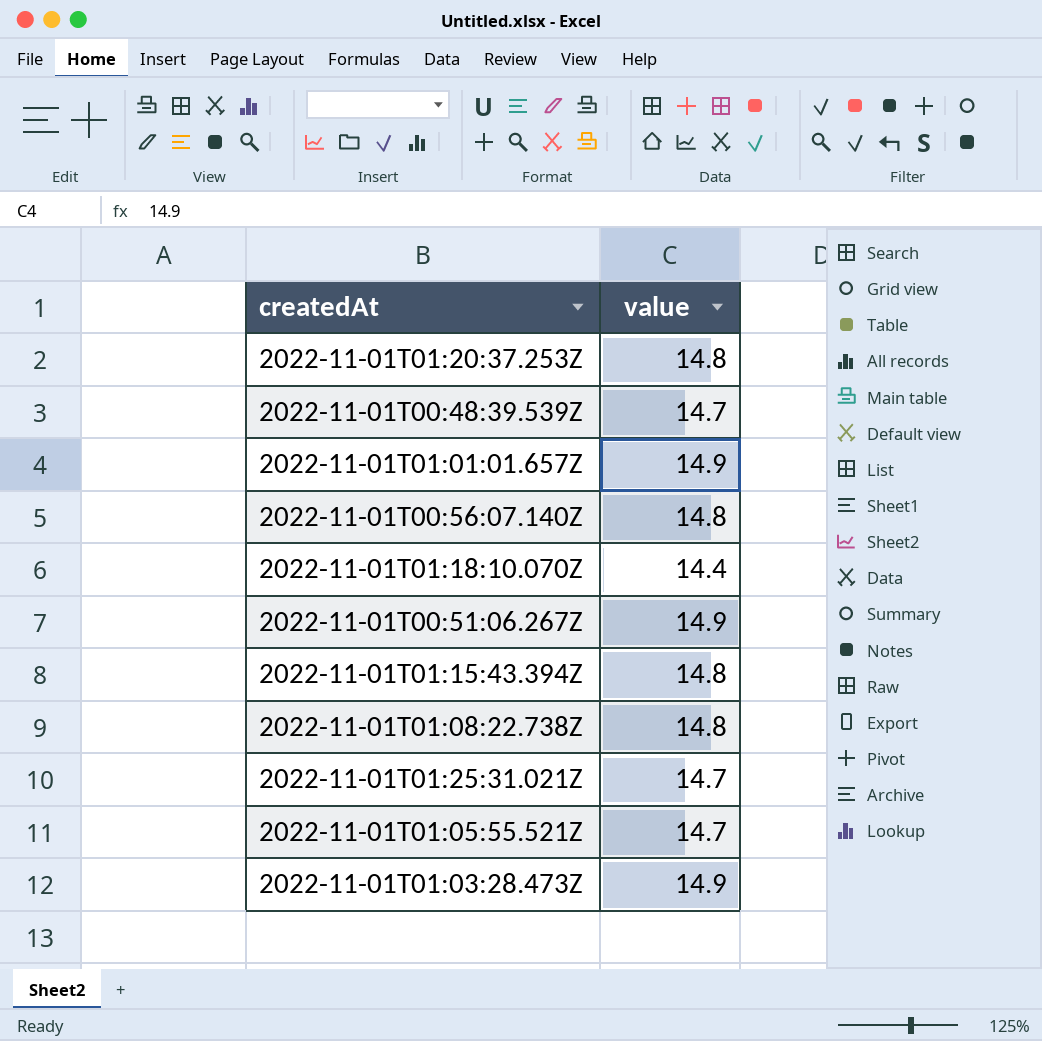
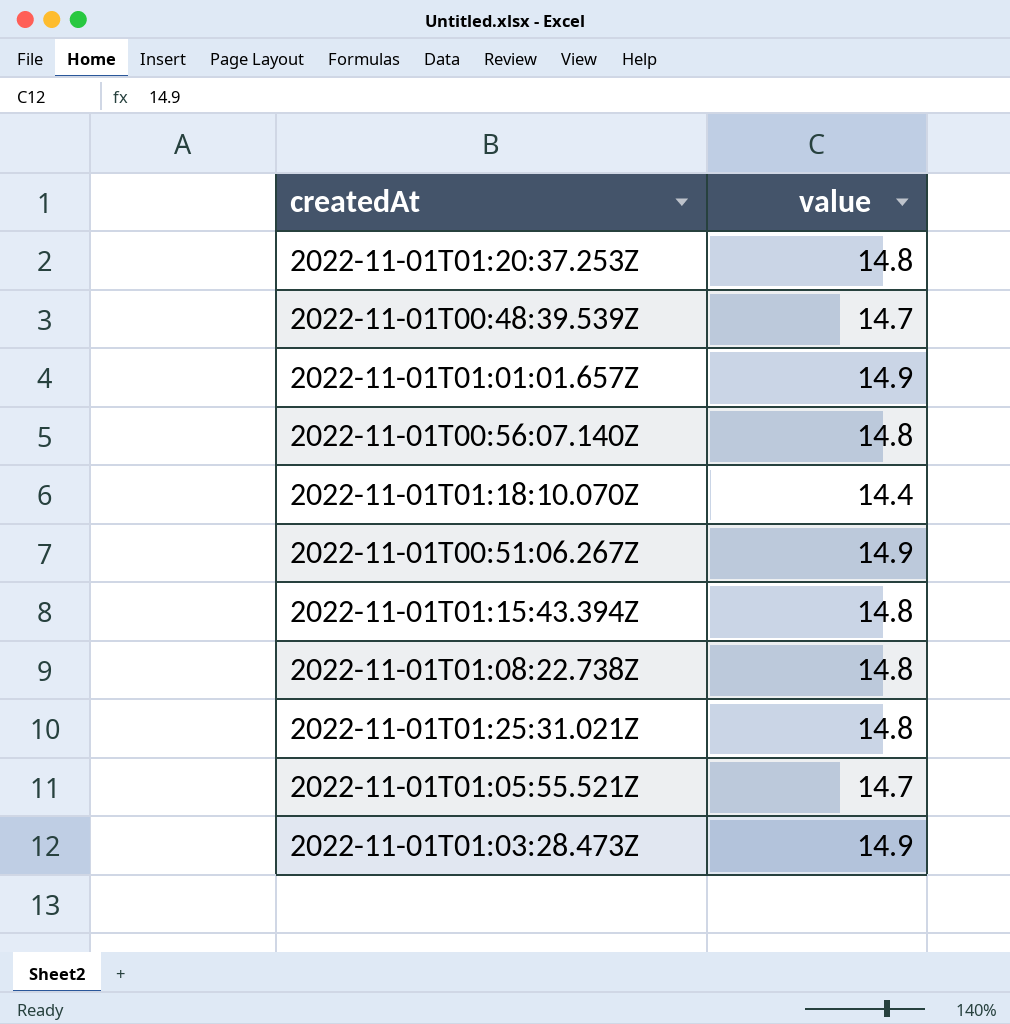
2022-11-01T01:25:31.021Z | value: 14.7 -> 14.8

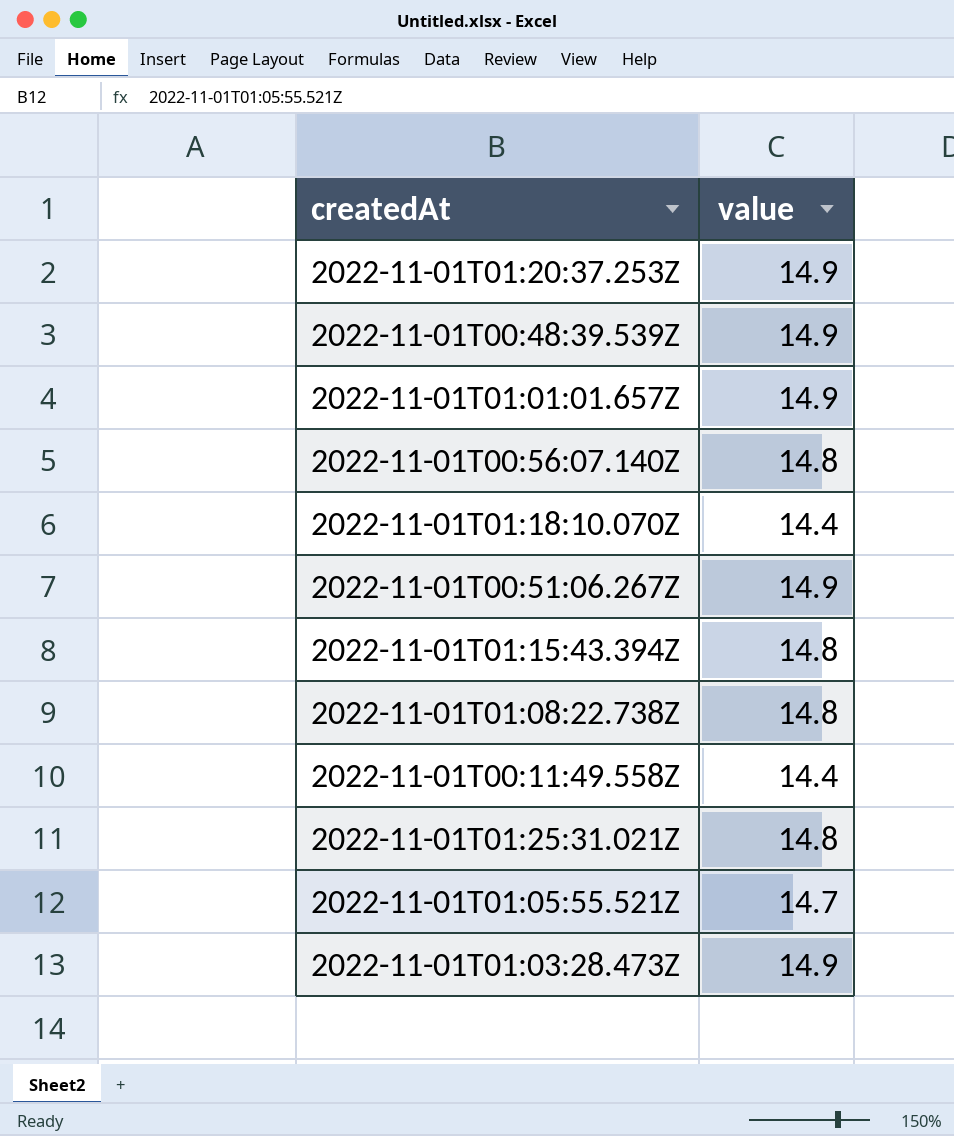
2022-11-01T01:20:37.253Z | value: 14.8 -> 14.9
2022-11-01T00:48:39.539Z | value: 14.7 -> 14.9
row 2022-11-01T00:11:49.558Z: none -> 14.4

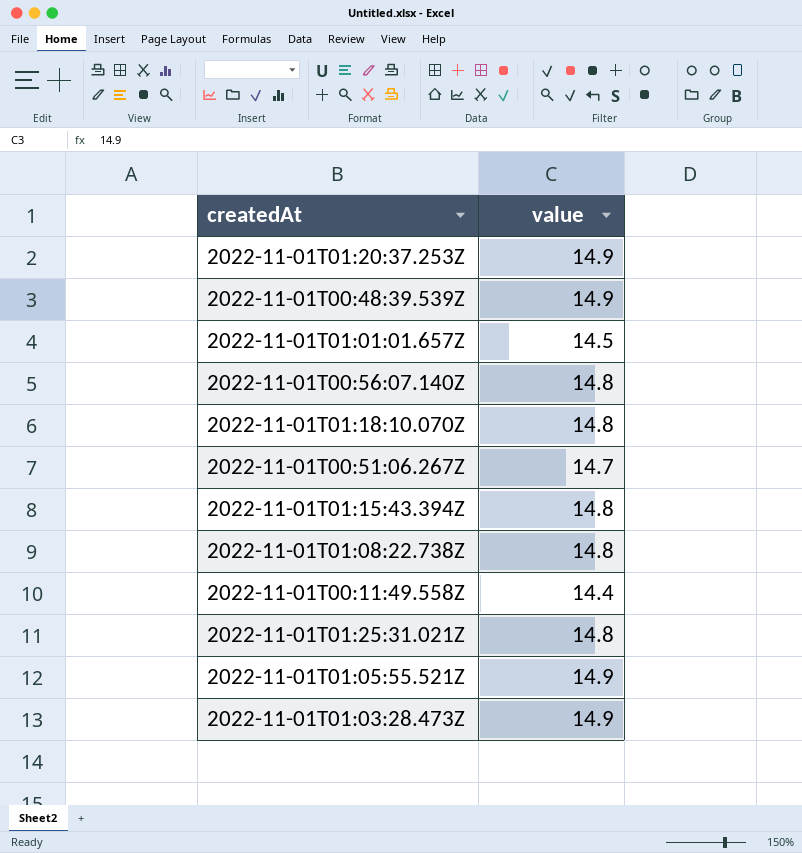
2022-11-01T01:01:01.657Z | value: 14.9 -> 14.5
2022-11-01T01:18:10.070Z | value: 14.4 -> 14.8
2022-11-01T00:51:06.267Z | value: 14.9 -> 14.7
2022-11-01T01:05:55.521Z | value: 14.7 -> 14.9

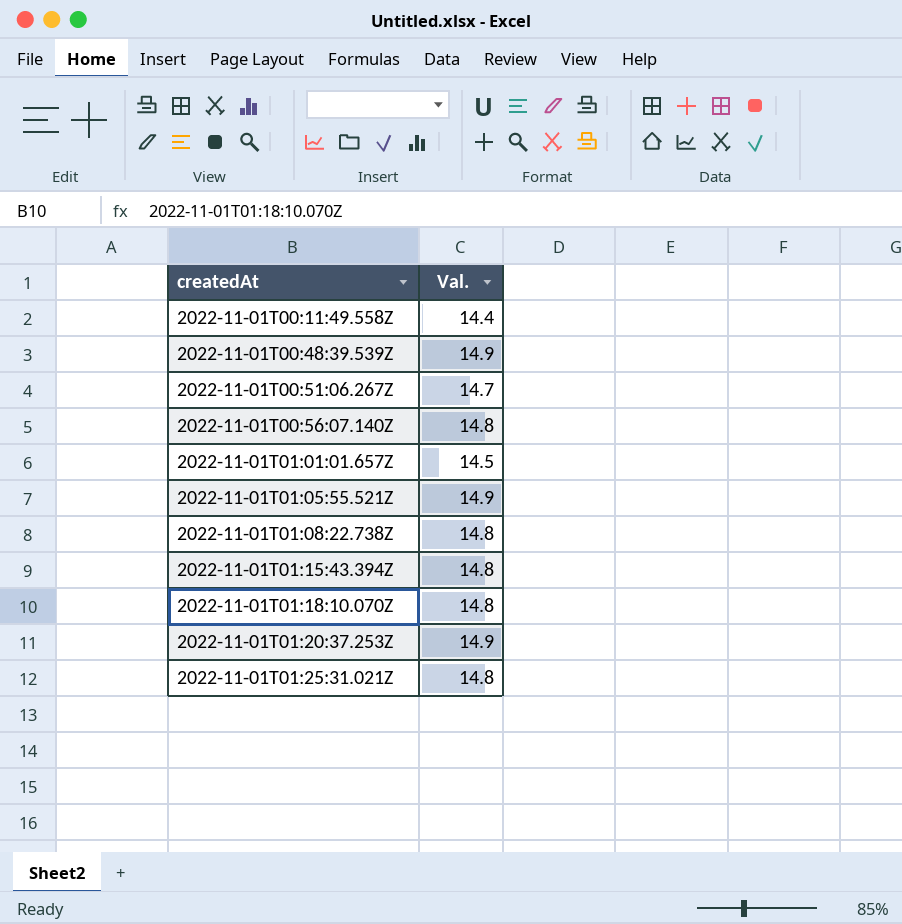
row order: none -> createdAt ascending
column name: value -> Val.
row 2022-11-01T01:03:28.473Z: 14.9 -> none

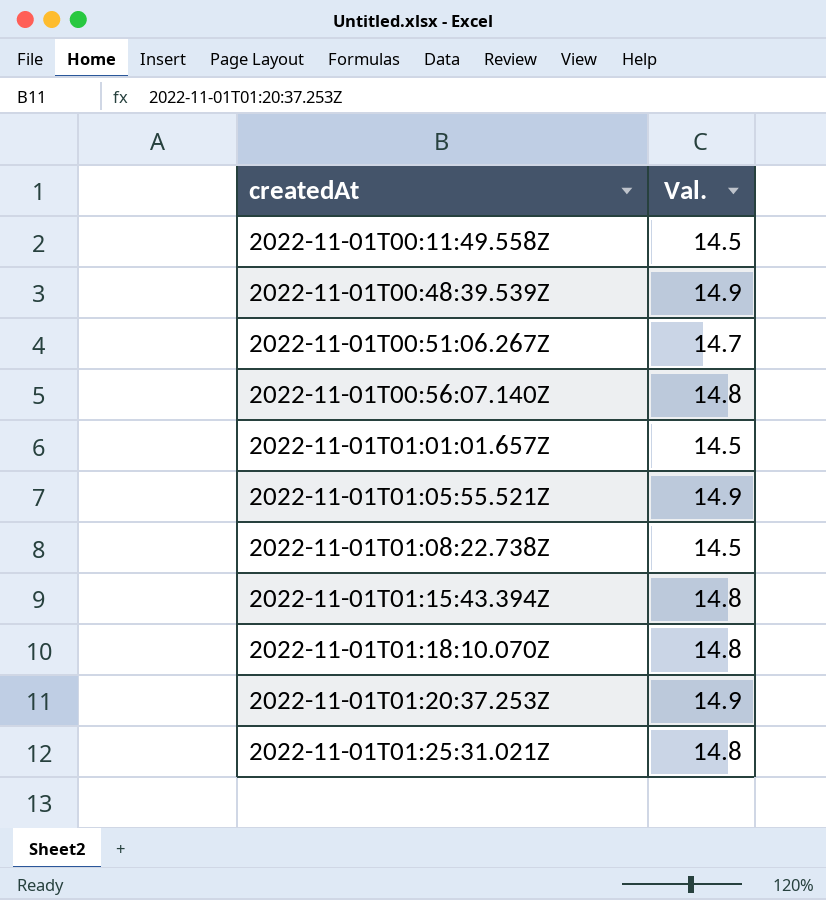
2022-11-01T00:11:49.558Z | Val.: 14.4 -> 14.5
2022-11-01T01:08:22.738Z | Val.: 14.8 -> 14.5

